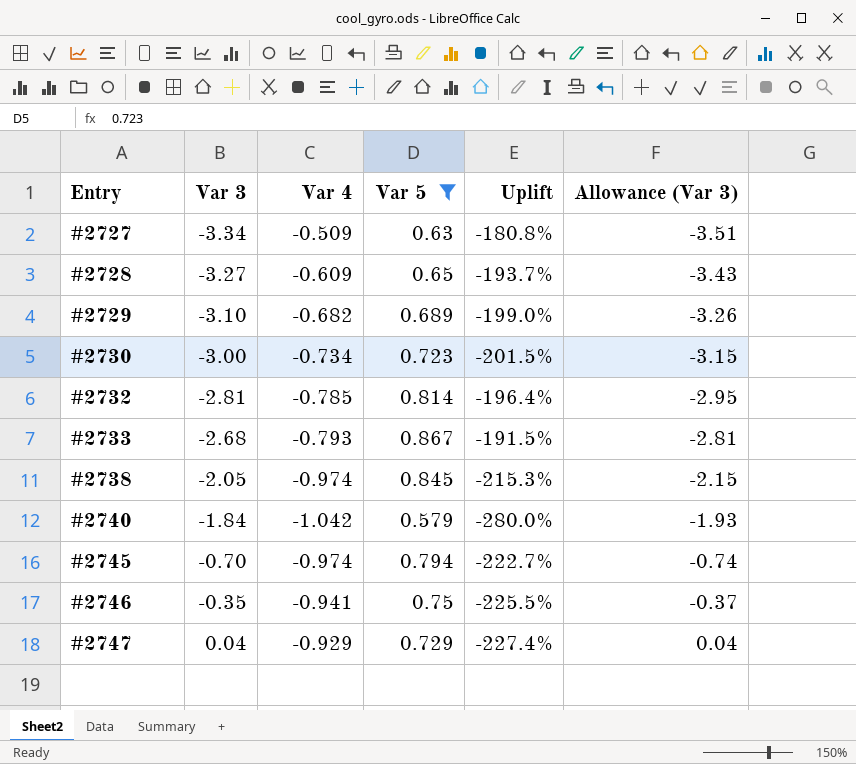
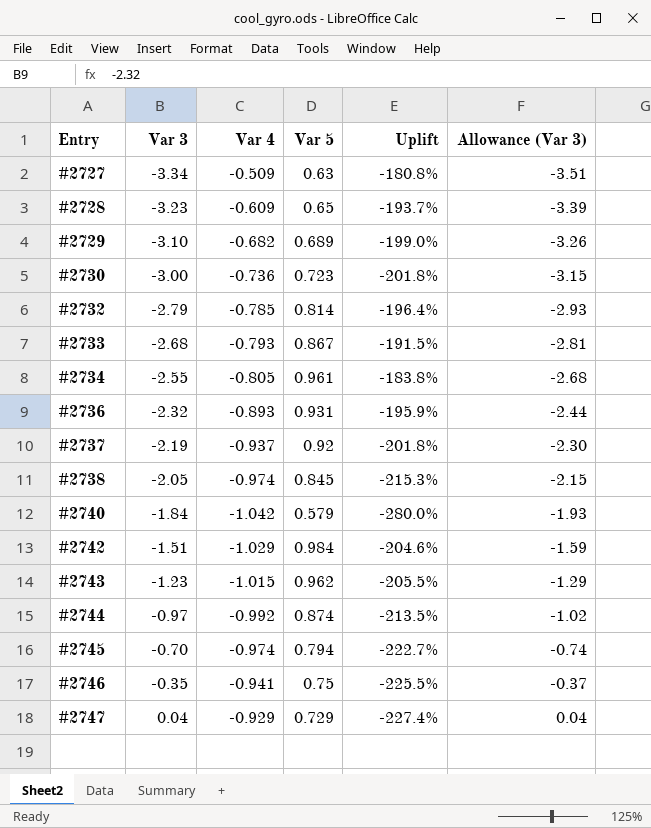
filter: Var 5 <= 0.867 -> none
#2728 | Var 3: -3.27 -> -3.23
#2728 | Allowance (Var 3): -3.43 -> -3.39
#2730 | Var 4: -0.734 -> -0.736
#2730 | Uplift: -201.5% -> -201.8%
#2732 | Var 3: -2.81 -> -2.79
#2732 | Allowance (Var 3): -2.95 -> -2.93

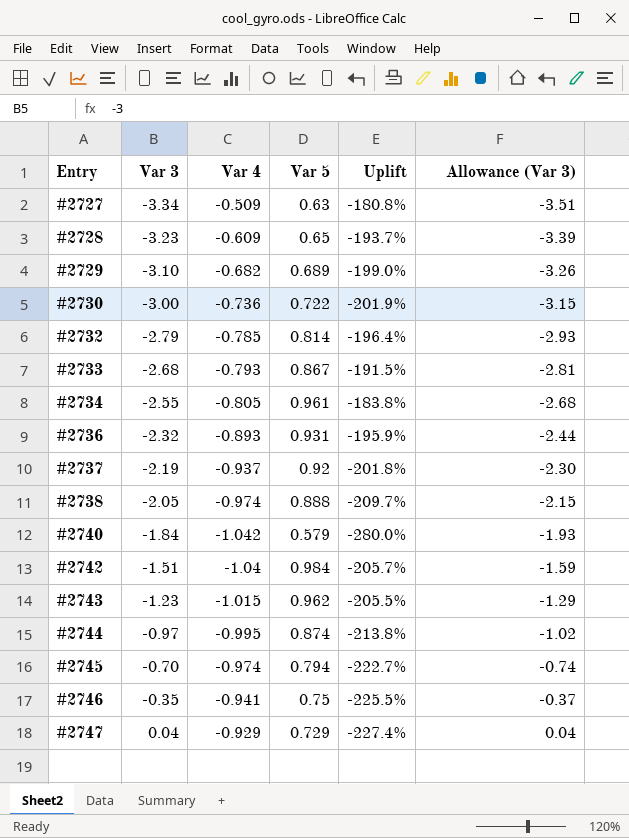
#2730 | Var 5: 0.723 -> 0.722
#2730 | Uplift: -201.8% -> -201.9%
#2738 | Var 5: 0.845 -> 0.888
#2738 | Uplift: -215.3% -> -209.7%
#2742 | Var 4: -1.029 -> -1.04
#2742 | Uplift: -204.6% -> -205.7%
#2744 | Var 4: -0.992 -> -0.995
#2744 | Uplift: -213.5% -> -213.8%

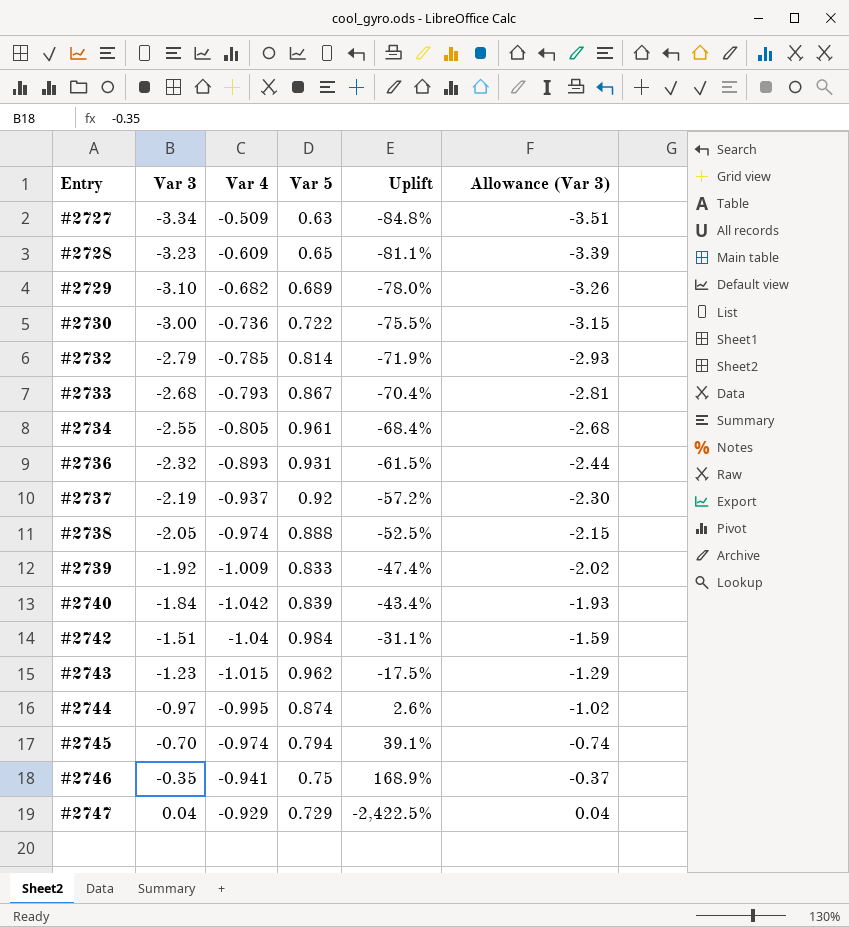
column Uplift | formula: ([Var 4] - [Var 5]) / [Var 5] -> ([Var 4] - [Var 3]) / [Var 3]
row #2739: none -> -1.92 | -1.009 | 0.833 | -47.4% | -2.02
#2740 | Var 5: 0.579 -> 0.839

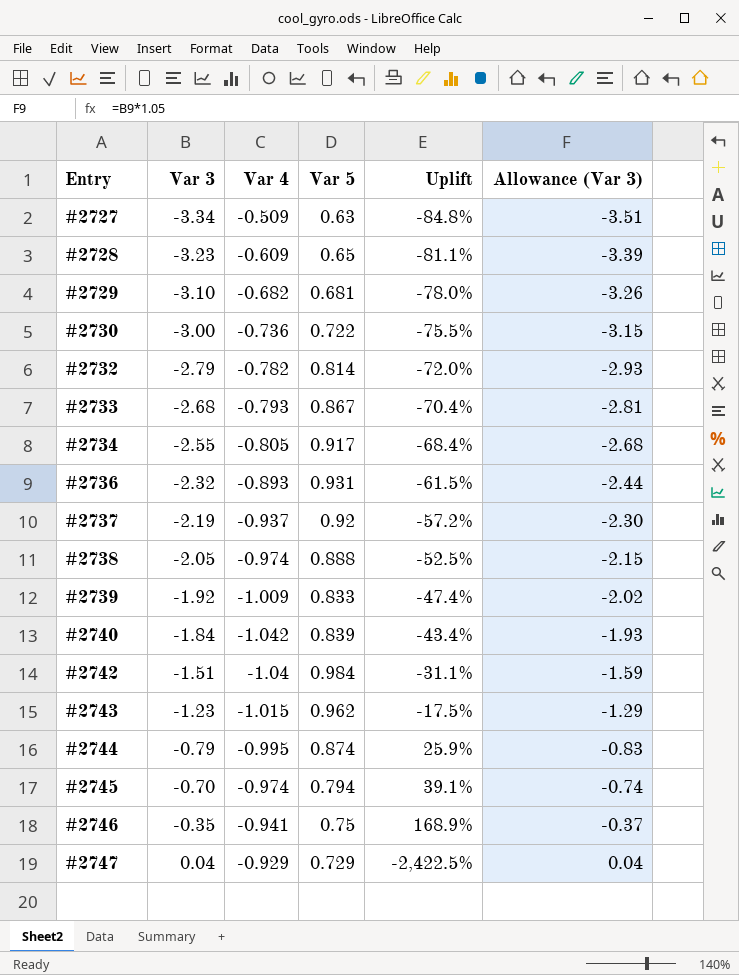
#2729 | Var 5: 0.689 -> 0.681
#2732 | Var 4: -0.785 -> -0.782
#2732 | Uplift: -71.9% -> -72.0%
#2734 | Var 5: 0.961 -> 0.917
#2744 | Var 3: -0.97 -> -0.79
#2744 | Uplift: 2.6% -> 25.9%
#2744 | Allowance (Var 3): -1.02 -> -0.83

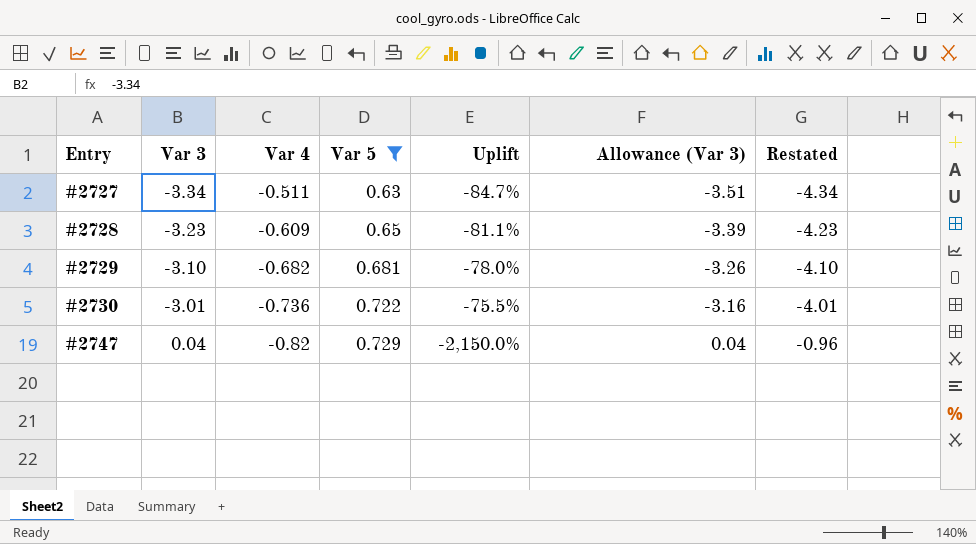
filter: none -> Var 5 <= 0.729
column Restated | formula: none -> [Var 3] - 1
#2727 | Var 4: -0.509 -> -0.511
#2727 | Uplift: -84.8% -> -84.7%
#2730 | Var 3: -3.00 -> -3.01
#2730 | Allowance (Var 3): -3.15 -> -3.16
#2747 | Var 4: -0.929 -> -0.82
#2747 | Uplift: -2,422.5% -> -2,150.0%

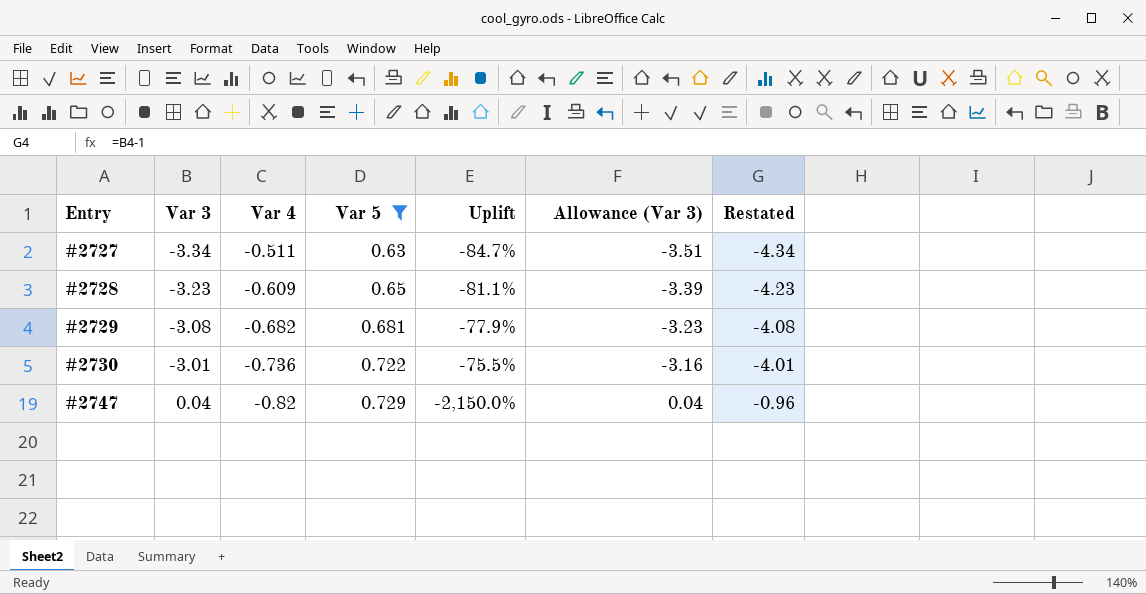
#2729 | Var 3: -3.10 -> -3.08
#2729 | Uplift: -78.0% -> -77.9%
#2729 | Allowance (Var 3): -3.26 -> -3.23
#2729 | Restated: -4.10 -> -4.08

